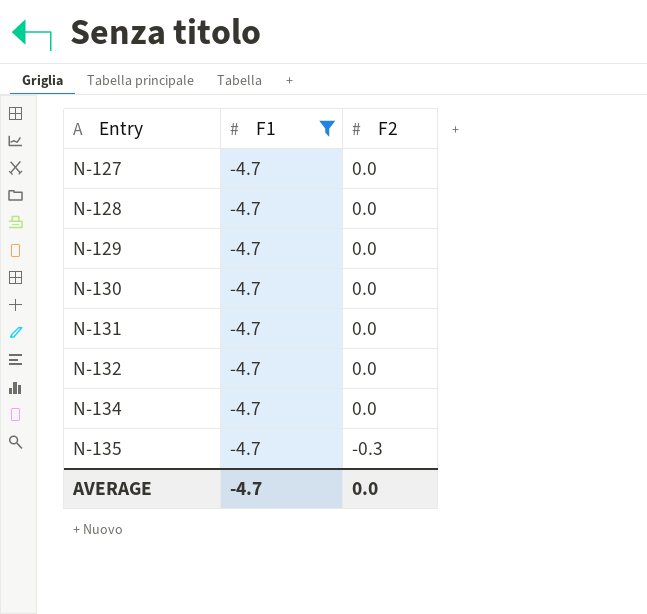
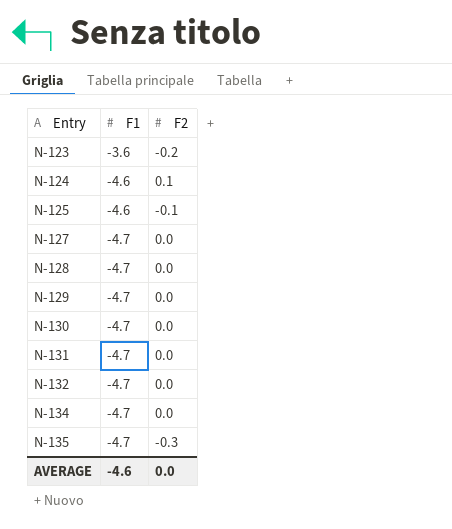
filter: F1 = -4.7 -> none
AVERAGE | F1: -4.7 -> -4.6

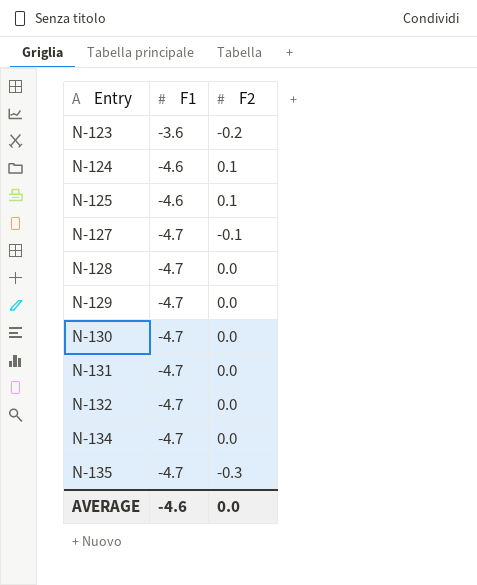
N-125 | F2: -0.1 -> 0.1
N-127 | F2: 0.0 -> -0.1

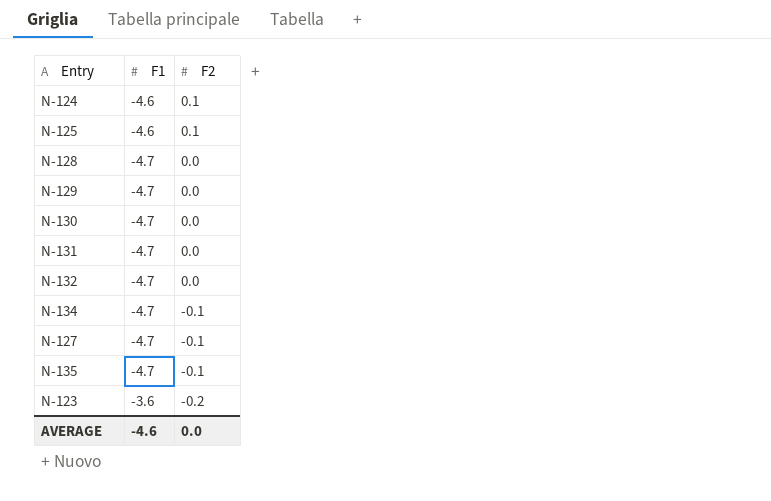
row order: Entry ascending -> F2 descending
N-134 | F2: 0.0 -> -0.1
N-135 | F2: -0.3 -> -0.1

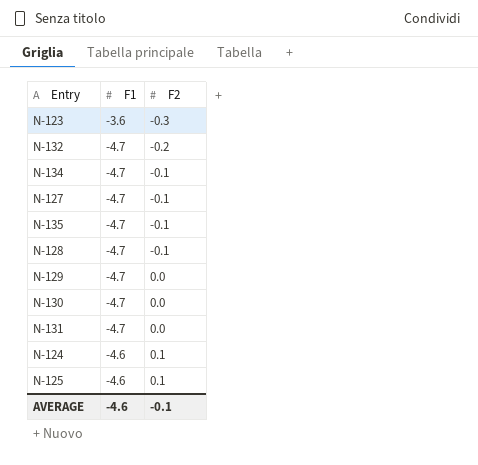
row order: F2 descending -> F2 ascending
N-123 | F2: -0.2 -> -0.3
N-132 | F2: 0.0 -> -0.2
N-128 | F2: 0.0 -> -0.1
AVERAGE | F2: 0.0 -> -0.1

